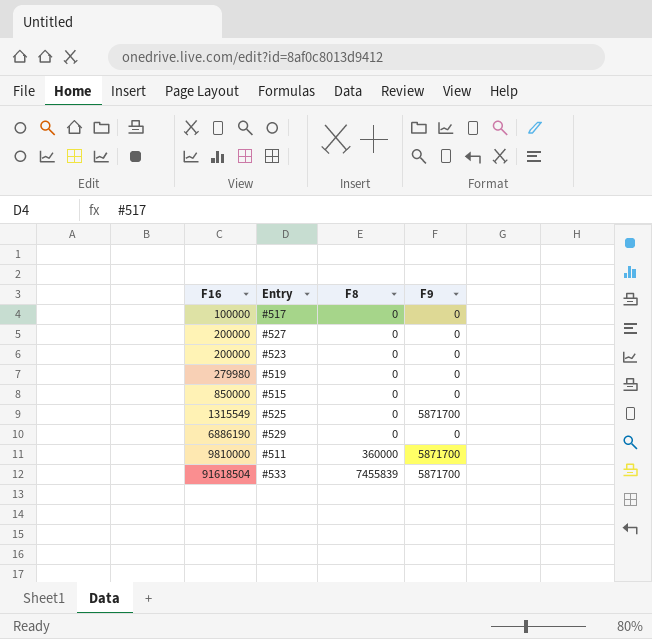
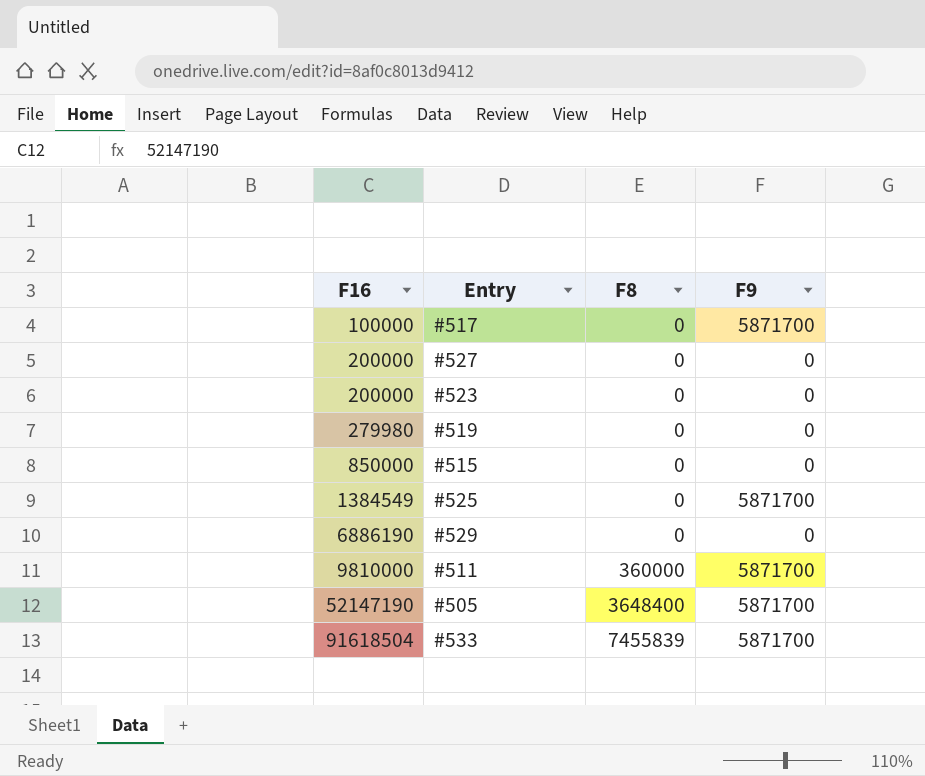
#517 | F9: 0 -> 5871700
#525 | F16: 1315549 -> 1384549
row #505: none -> 52147190 | 3648400 | 5871700

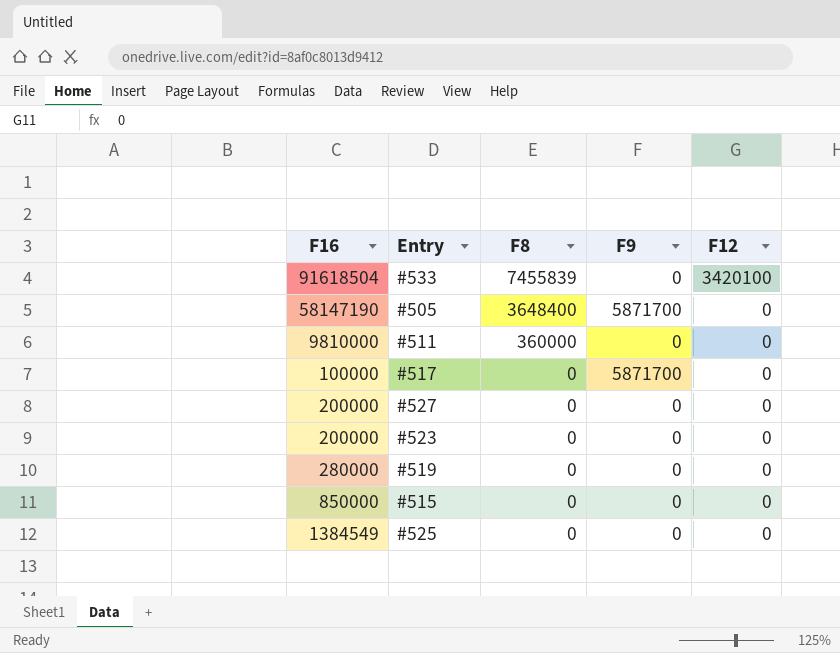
row order: F16 ascending -> F8 descending
column F12 | position: none -> 5
row #529: 6886190 | 0 | 0 -> none
#533 | F9: 5871700 -> 0
#505 | F16: 52147190 -> 58147190
#511 | F9: 5871700 -> 0
#519 | F16: 279980 -> 280000
#525 | F9: 5871700 -> 0

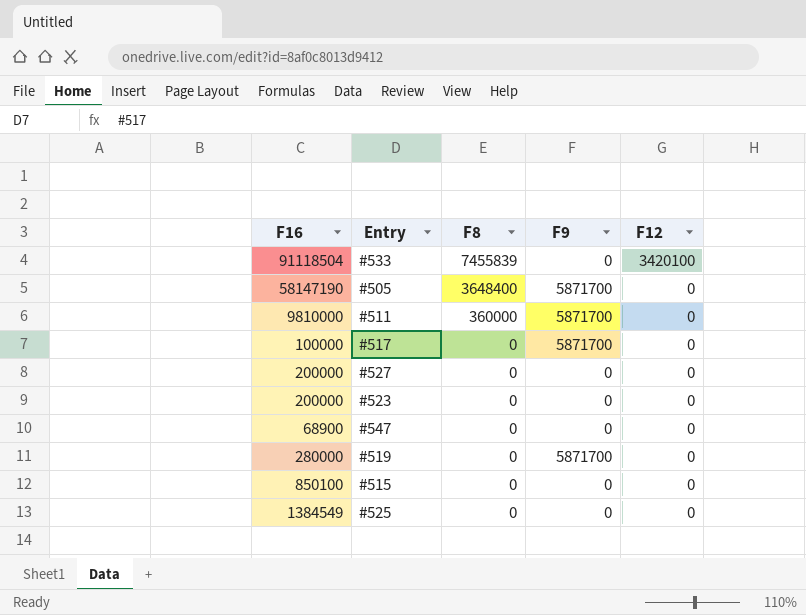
#533 | F16: 91618504 -> 91118504
#511 | F9: 0 -> 5871700
row #547: none -> 68900 | 0 | 0 | 0
#519 | F9: 0 -> 5871700
#515 | F16: 850000 -> 850100

